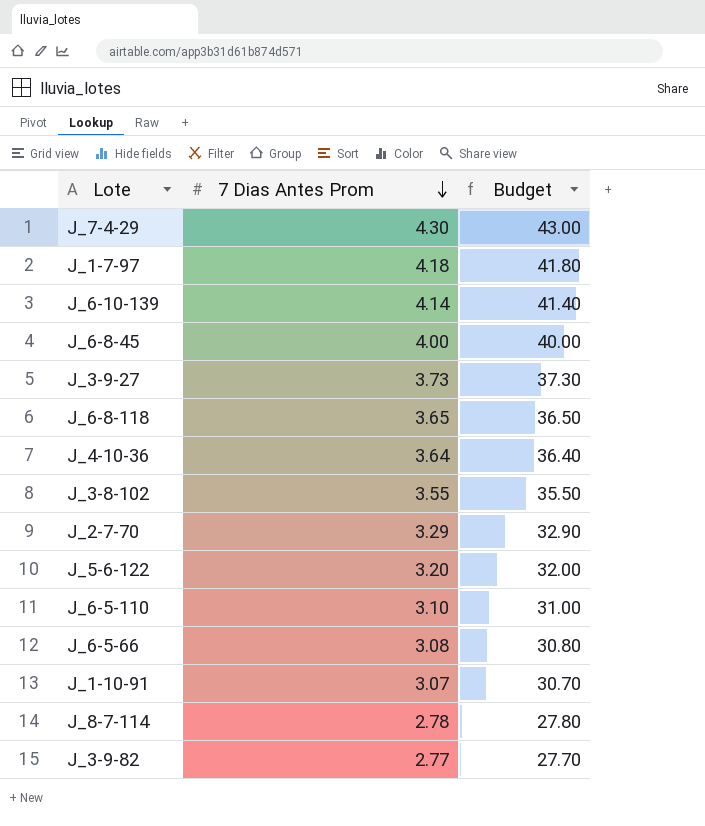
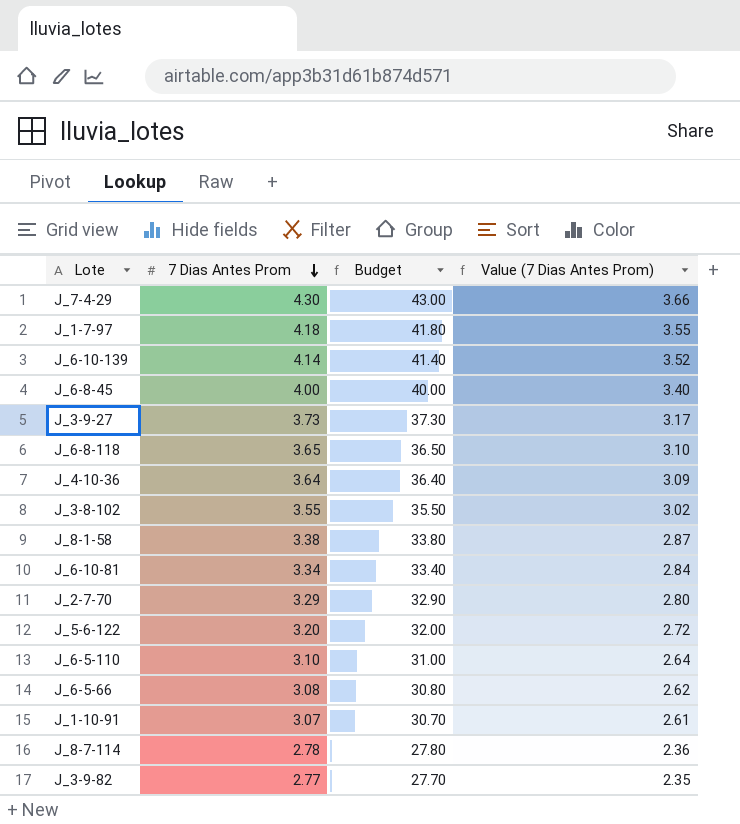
column Value (7 Dias Antes Prom) | formula: none -> [7 Dias Antes Prom] * 0.85
row J_8-1-58: none -> 3.38 | 33.80 | 2.87
row J_6-10-81: none -> 3.34 | 33.40 | 2.84

